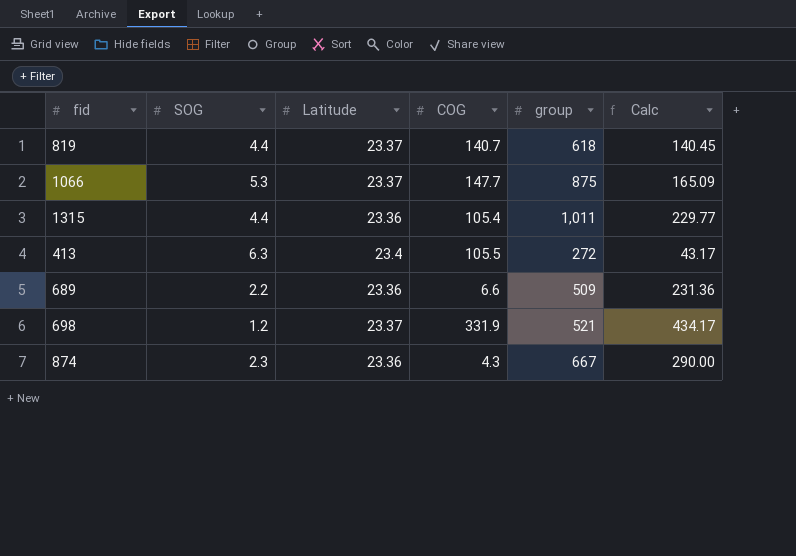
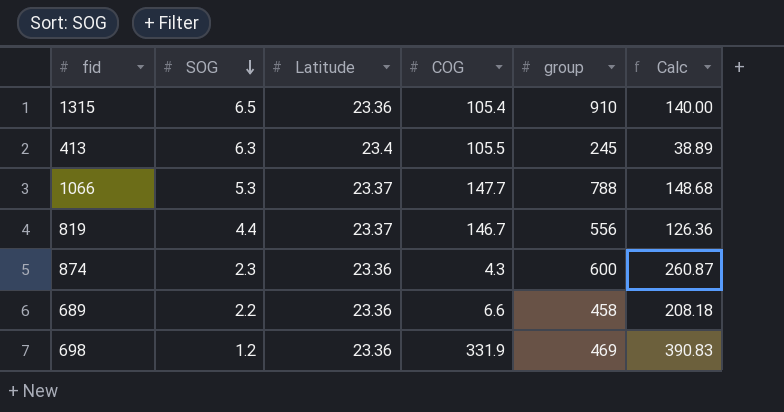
row order: none -> SOG descending
1315 | SOG: 4.4 -> 6.5
1315 | group: 1,011 -> 910
1315 | Calc: 229.77 -> 140.00
413 | group: 272 -> 245
413 | Calc: 43.17 -> 38.89
1066 | group: 875 -> 788
1066 | Calc: 165.09 -> 148.68
819 | COG: 140.7 -> 146.7
819 | group: 618 -> 556
819 | Calc: 140.45 -> 126.36
874 | group: 667 -> 600
874 | Calc: 290.00 -> 260.87
689 | group: 509 -> 458
689 | Calc: 231.36 -> 208.18
698 | Latitude: 23.37 -> 23.36
698 | group: 521 -> 469
698 | Calc: 434.17 -> 390.83

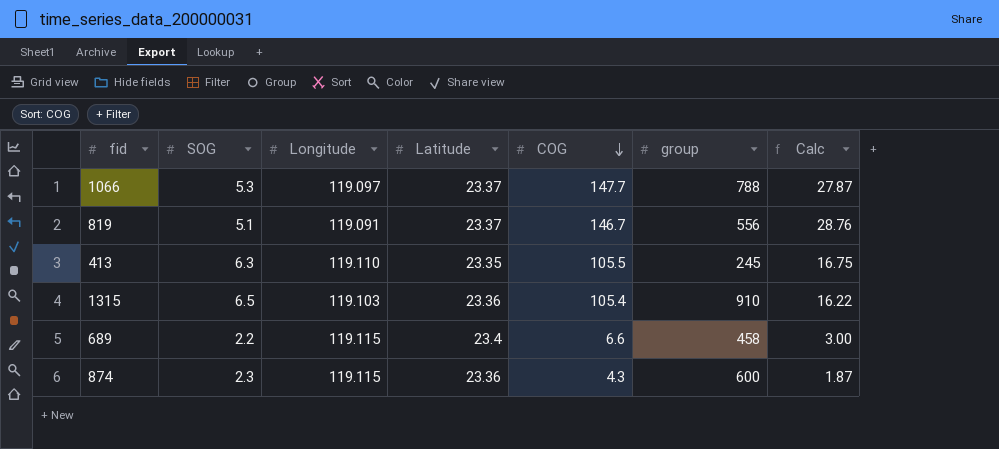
row order: SOG descending -> COG descending
column Longitude | position: none -> 3
column Calc | formula: [group] / [SOG] -> [COG] / [SOG]
row 698: 1.2 | 23.36 | 331.9 | 469 | 390.83 -> none
819 | SOG: 4.4 -> 5.1
413 | Latitude: 23.4 -> 23.35
689 | Latitude: 23.36 -> 23.4

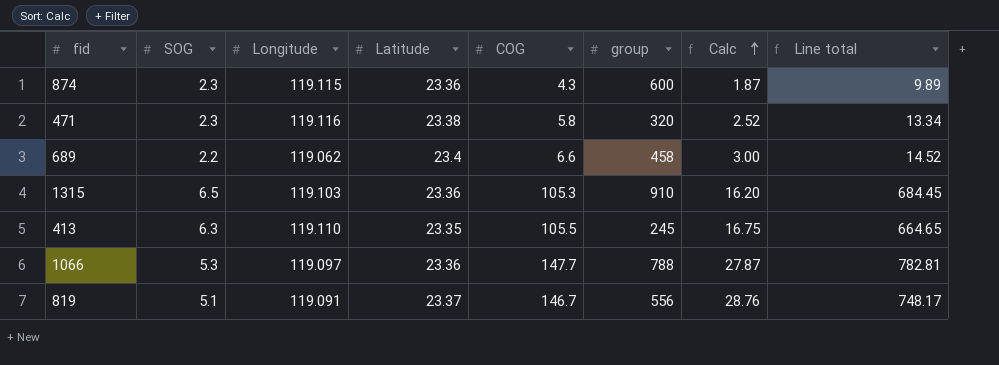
row order: COG descending -> Calc ascending
column Line total | formula: none -> [SOG] * [COG]
row 471: none -> 2.3 | 119.116 | 23.38 | 5.8 | 320 | 2.52 | 13.34
689 | Longitude: 119.115 -> 119.062
1315 | COG: 105.4 -> 105.3
1315 | Calc: 16.22 -> 16.20
1066 | Latitude: 23.37 -> 23.36

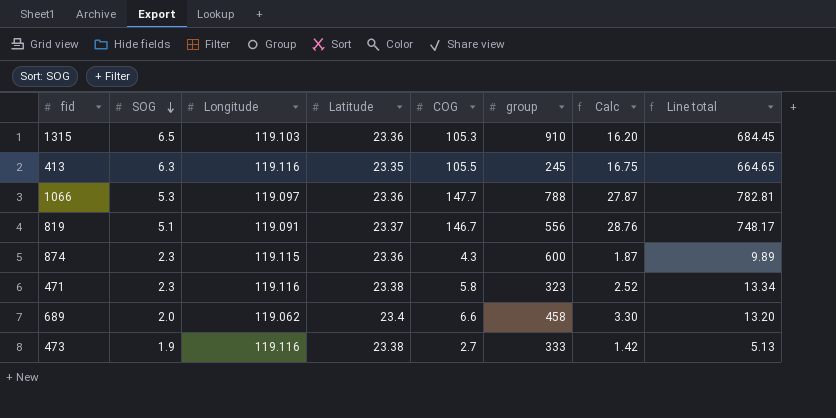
row order: Calc ascending -> SOG descending
413 | Longitude: 119.110 -> 119.116
471 | group: 320 -> 323
689 | SOG: 2.2 -> 2.0
689 | Calc: 3.00 -> 3.30
689 | Line total: 14.52 -> 13.20
row 473: none -> 1.9 | 119.116 | 23.38 | 2.7 | 333 | 1.42 | 5.13

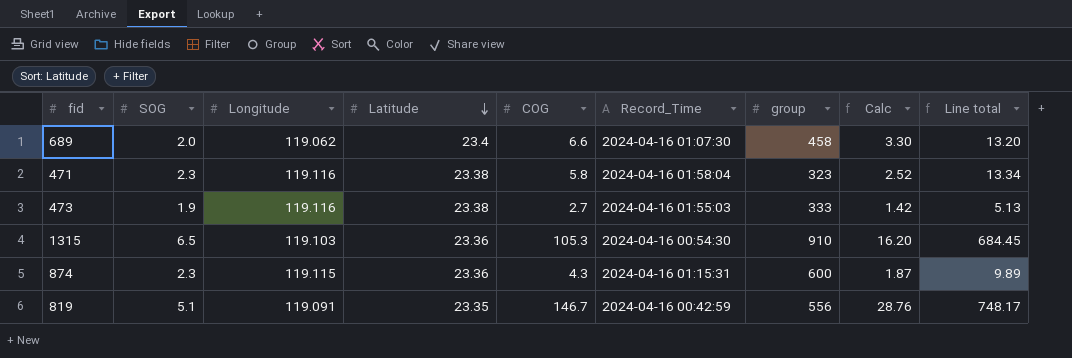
row order: SOG descending -> Latitude descending
column Record_Time | position: none -> 6
row 413: 6.3 | 119.116 | 23.35 | 105.5 | 245 | 16.75 | 664.65 -> none
row 1066: 5.3 | 119.097 | 23.36 | 147.7 | 788 | 27.87 | 782.81 -> none
819 | Latitude: 23.37 -> 23.35

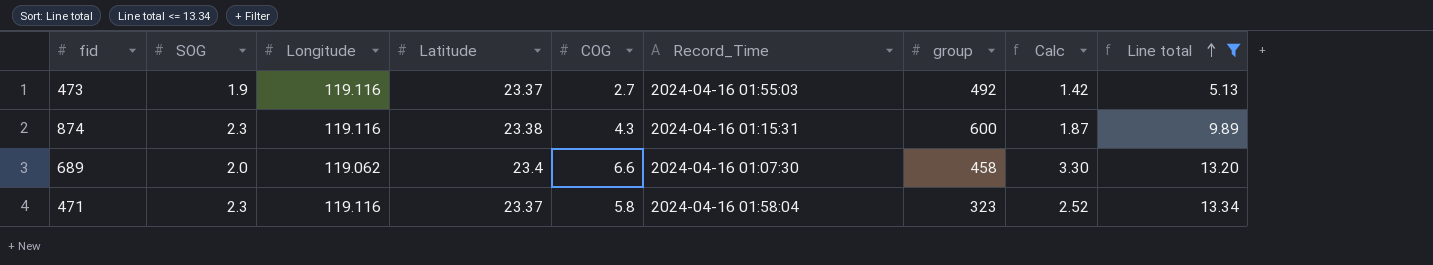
filter: none -> Line total <= 13.34
row order: Latitude descending -> Line total ascending
473 | Latitude: 23.38 -> 23.37
473 | group: 333 -> 492
874 | Longitude: 119.115 -> 119.116
874 | Latitude: 23.36 -> 23.38
471 | Latitude: 23.38 -> 23.37

